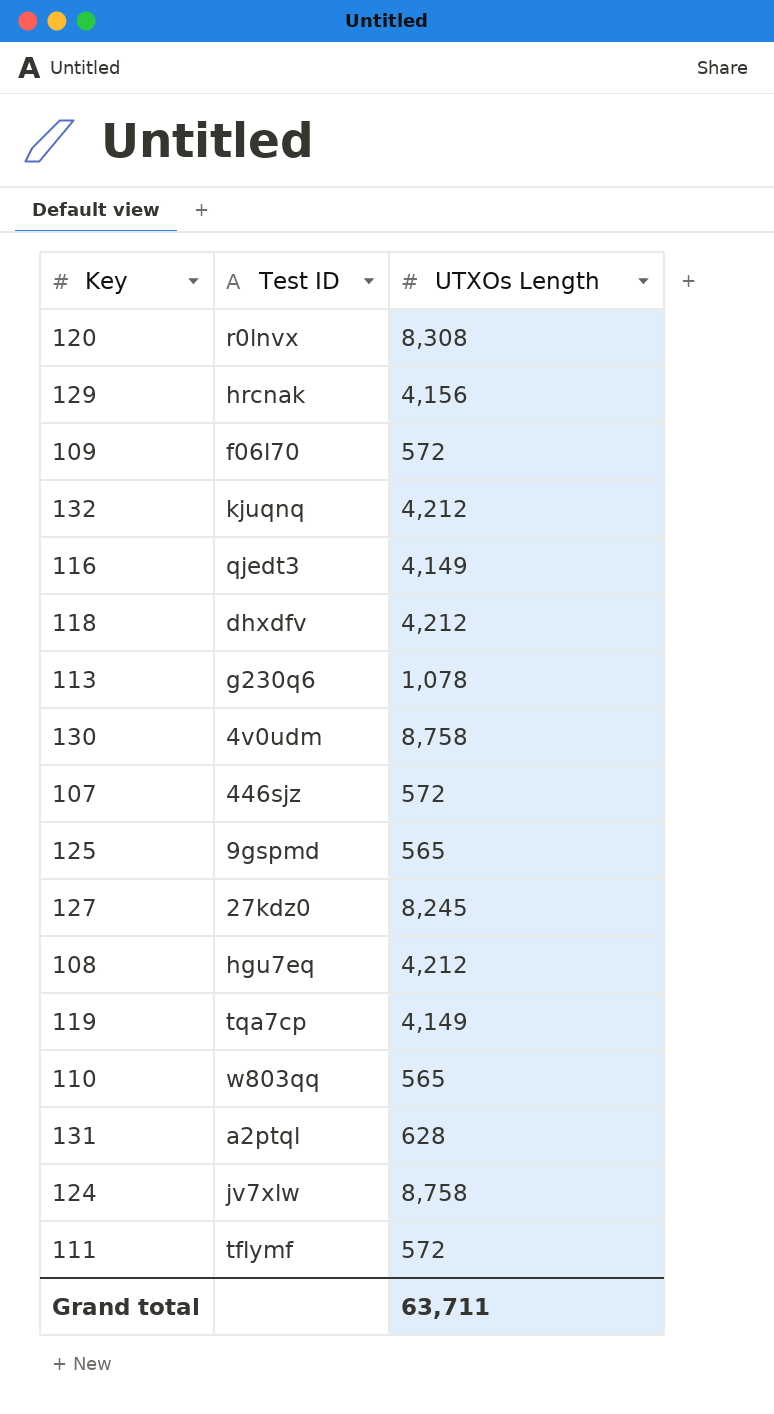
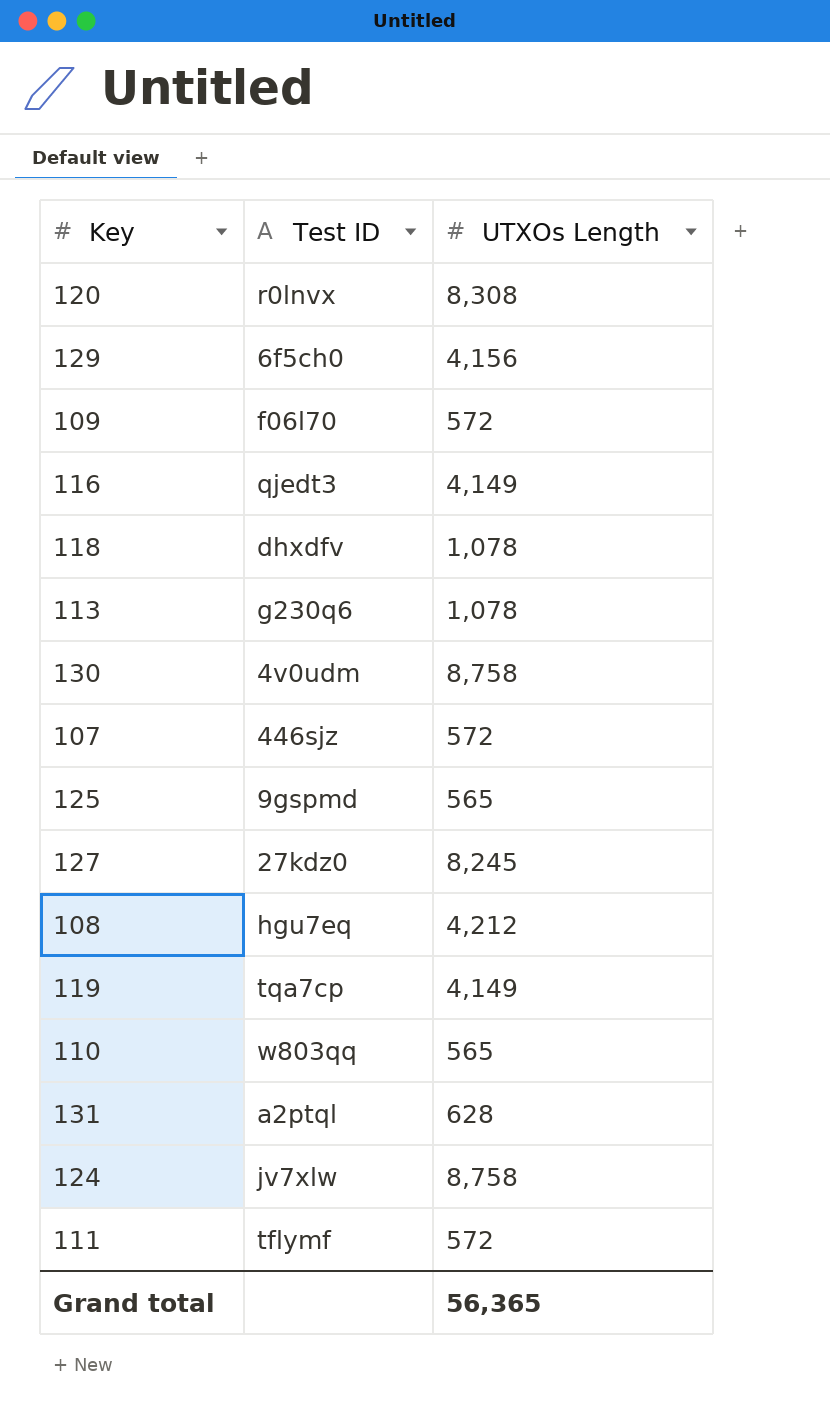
row 132: kjuqnq | 4,212 -> none
129 | Test ID: hrcnak -> 6f5ch0
118 | UTXOs Length: 4,212 -> 1,078
Grand total | UTXOs Length: 63,711 -> 56,365

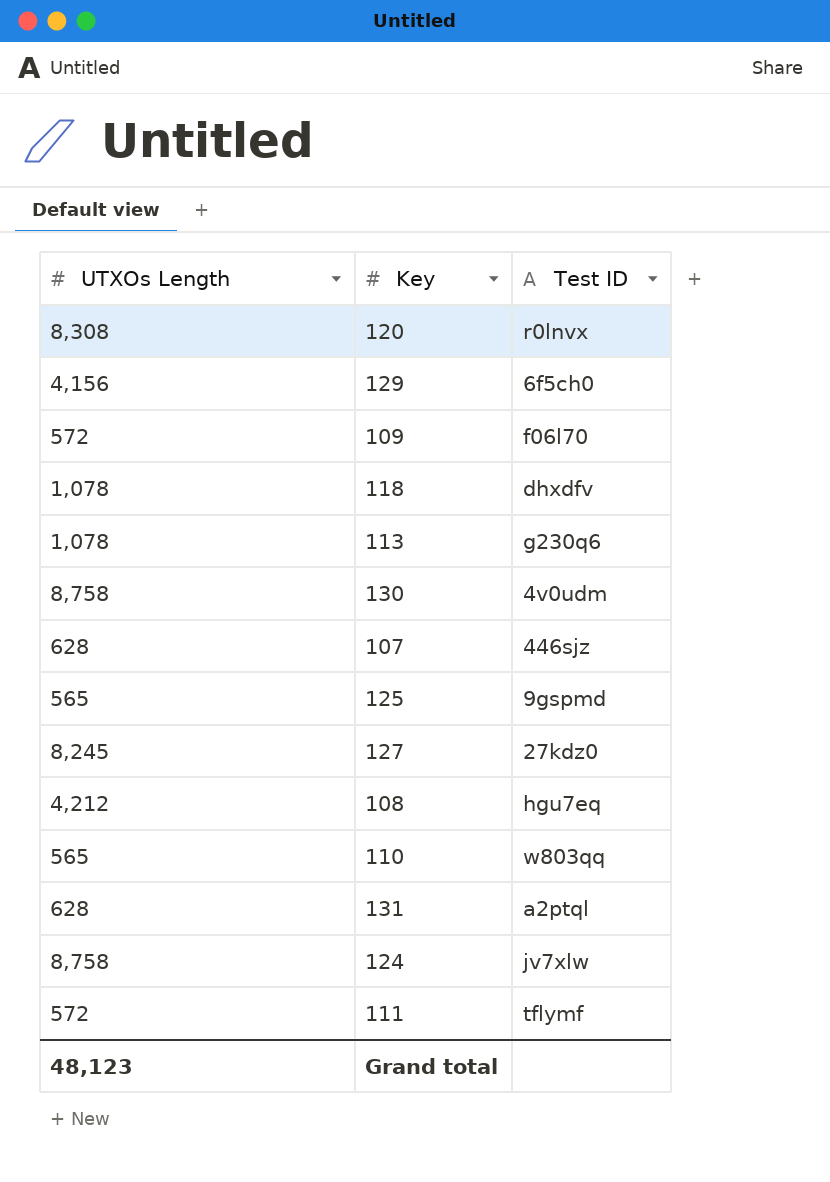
column UTXOs Length | position: 3 -> 1
row 116: qjedt3 | 4,149 -> none
row 119: tqa7cp | 4,149 -> none
107 | UTXOs Length: 572 -> 628
Grand total | UTXOs Length: 56,365 -> 48,123

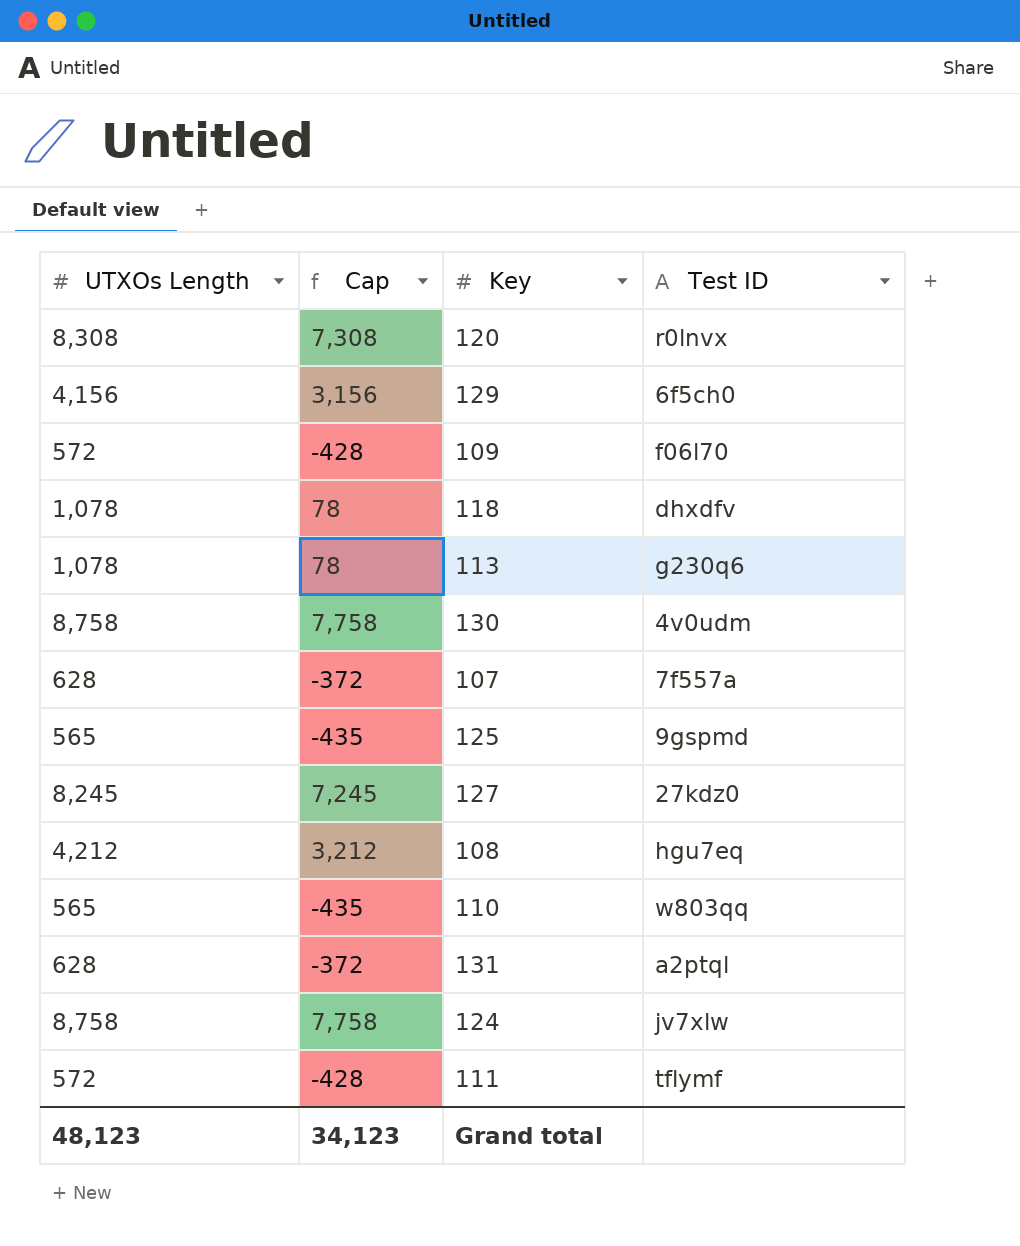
column Cap | formula: none -> [UTXOs Length] - 1000
107 | Test ID: 446sjz -> 7f557a

